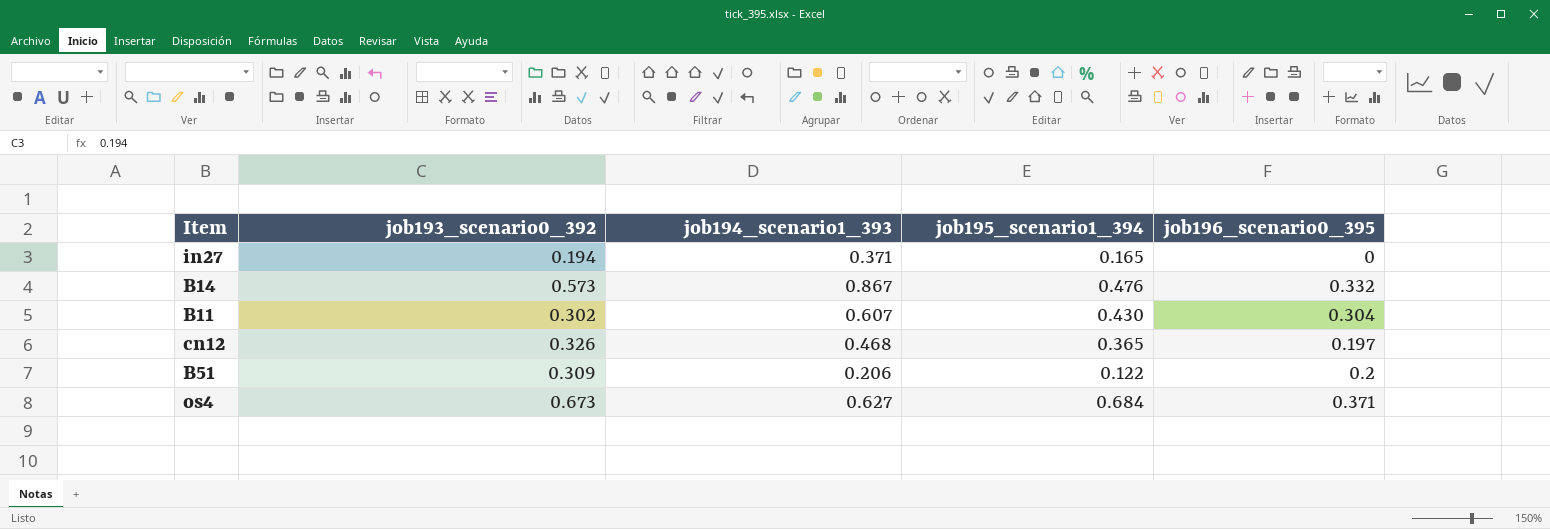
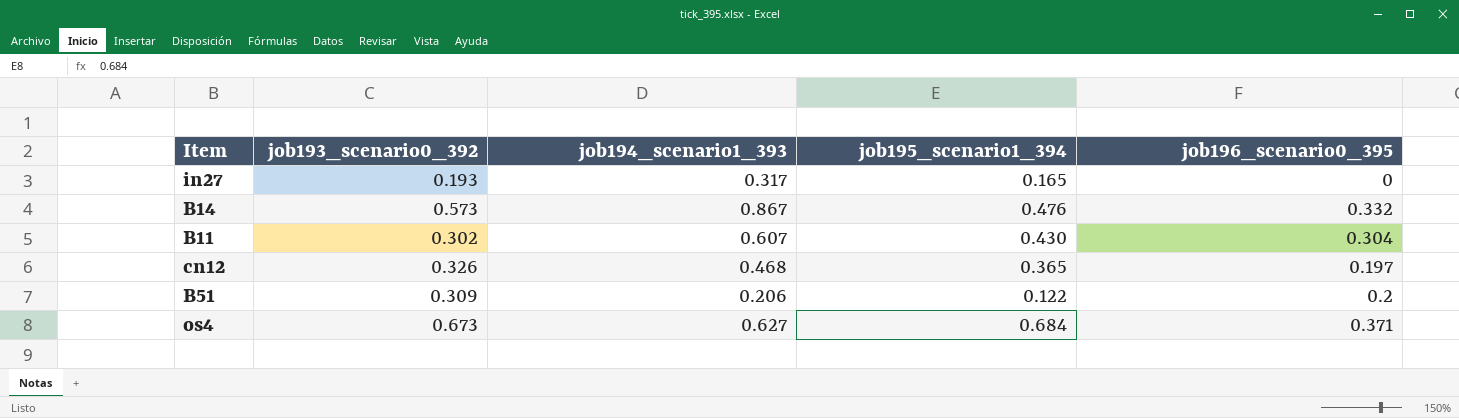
in27 | job193_scenario0_392: 0.194 -> 0.193
in27 | job194_scenario1_393: 0.371 -> 0.317

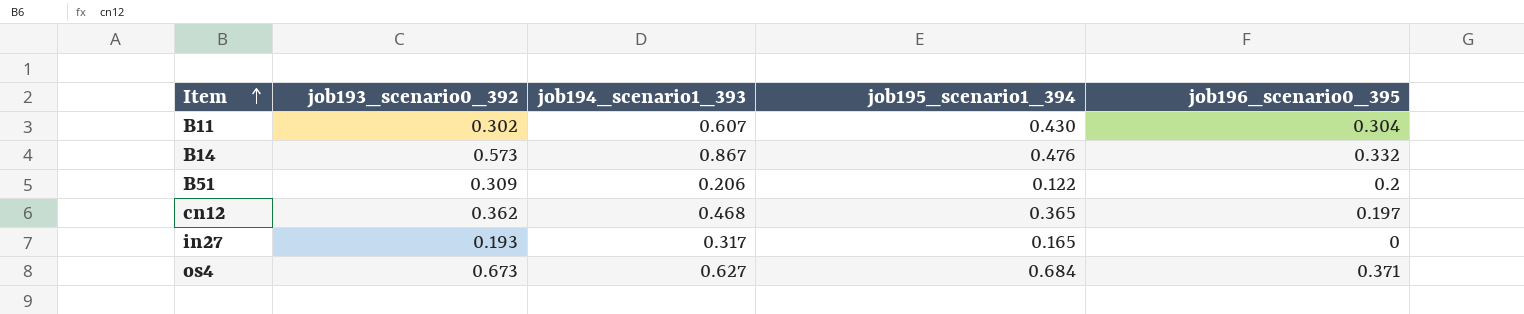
row order: none -> Item ascending
cn12 | job193_scenario0_392: 0.326 -> 0.362

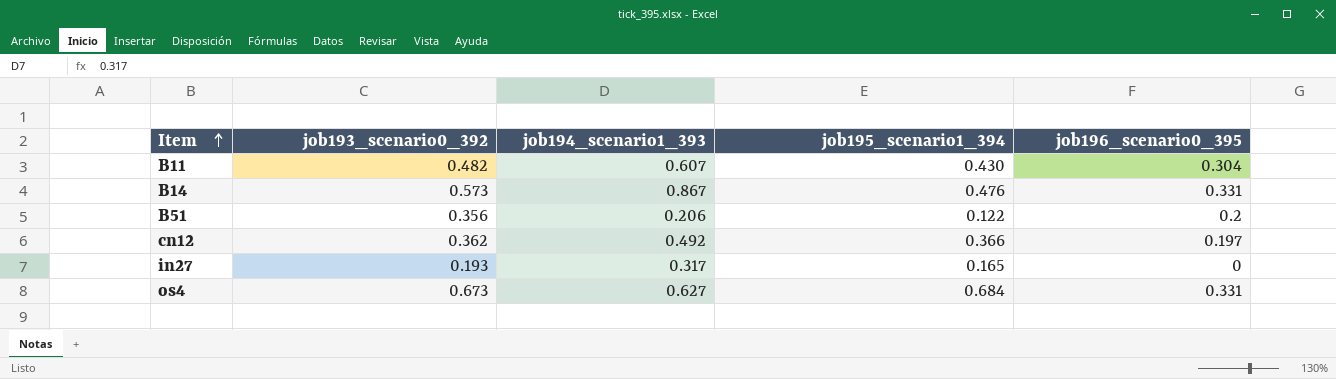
B11 | job193_scenario0_392: 0.302 -> 0.482
B14 | job196_scenario0_395: 0.332 -> 0.331
B51 | job193_scenario0_392: 0.309 -> 0.356
cn12 | job194_scenario1_393: 0.468 -> 0.492
cn12 | job195_scenario1_394: 0.365 -> 0.366
os4 | job196_scenario0_395: 0.371 -> 0.331

